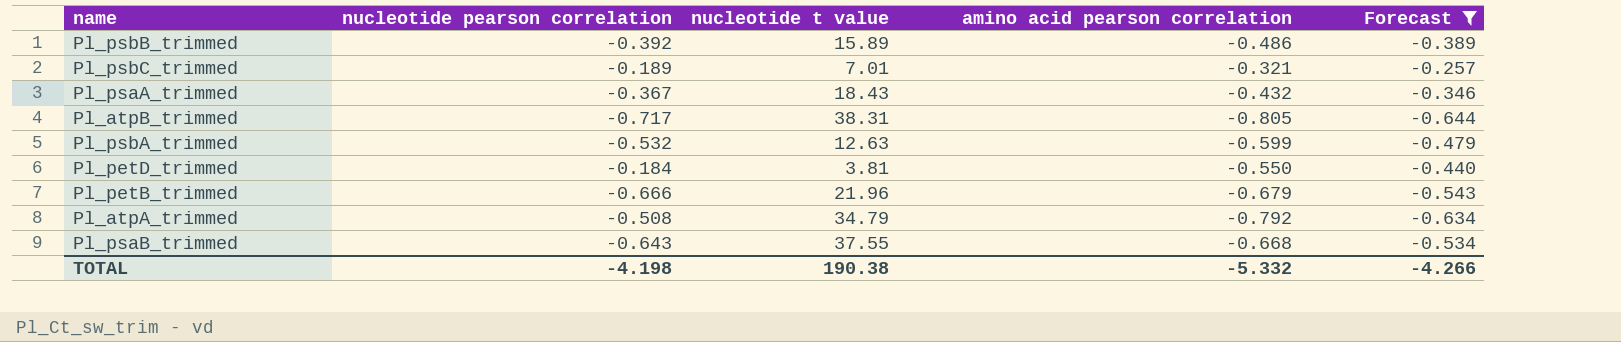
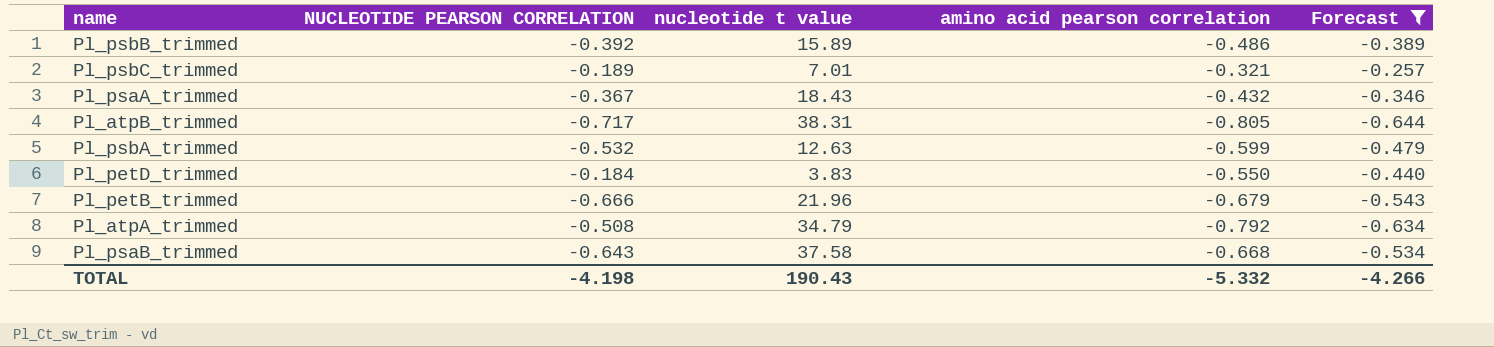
column name: nucleotide pearson correlation -> NUCLEOTIDE PEARSON CORRELATION
Pl_petD_trimmed | nucleotide t value: 3.81 -> 3.83
Pl_psaB_trimmed | nucleotide t value: 37.55 -> 37.58
TOTAL | nucleotide t value: 190.38 -> 190.43

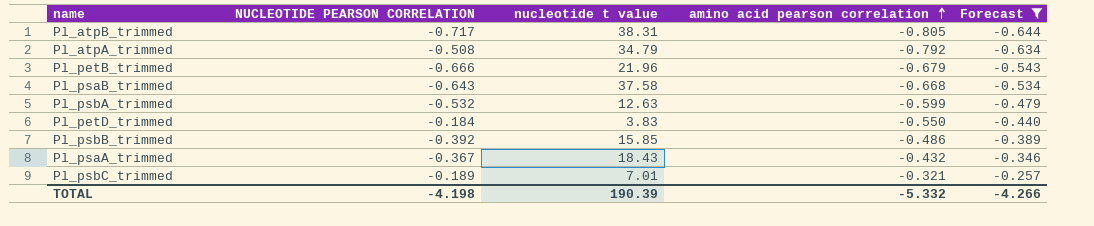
row order: none -> amino acid pearson correlation ascending
Pl_psbB_trimmed | nucleotide t value: 15.89 -> 15.85
TOTAL | nucleotide t value: 190.43 -> 190.39

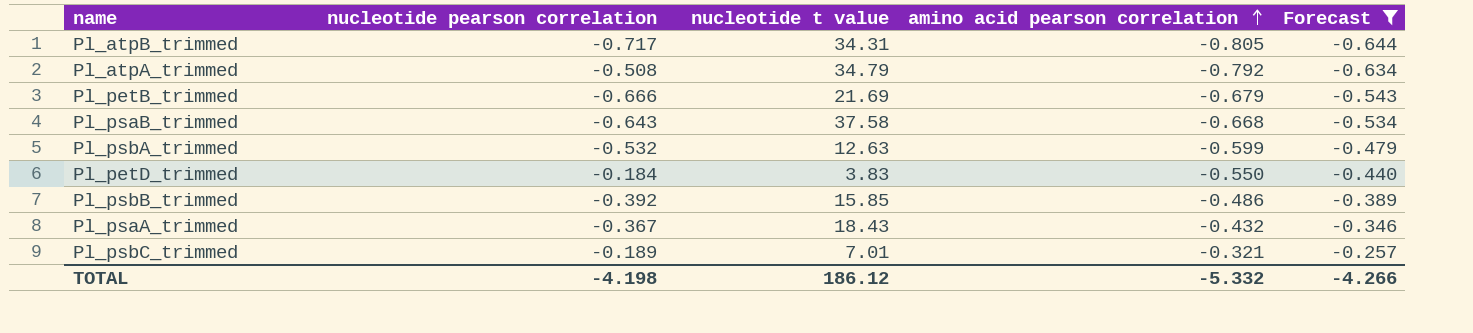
column name: NUCLEOTIDE PEARSON CORRELATION -> nucleotide pearson correlation
Pl_atpB_trimmed | nucleotide t value: 38.31 -> 34.31
Pl_petB_trimmed | nucleotide t value: 21.96 -> 21.69
TOTAL | nucleotide t value: 190.39 -> 186.12

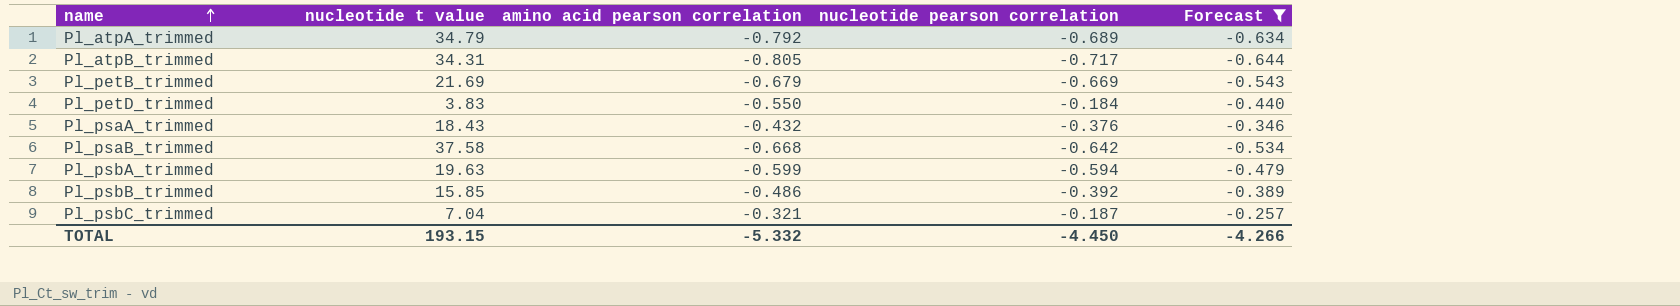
row order: amino acid pearson correlation ascending -> name ascending
column nucleotide pearson correlation | position: 2 -> 4
Pl_atpA_trimmed | nucleotide pearson correlation: -0.508 -> -0.689
Pl_petB_trimmed | nucleotide pearson correlation: -0.666 -> -0.669
Pl_psaA_trimmed | nucleotide pearson correlation: -0.367 -> -0.376
Pl_psaB_trimmed | nucleotide pearson correlation: -0.643 -> -0.642
Pl_psbA_trimmed | nucleotide t value: 12.63 -> 19.63
Pl_psbA_trimmed | nucleotide pearson correlation: -0.532 -> -0.594
Pl_psbC_trimmed | nucleotide t value: 7.01 -> 7.04
Pl_psbC_trimmed | nucleotide pearson correlation: -0.189 -> -0.187
TOTAL | nucleotide t value: 186.12 -> 193.15
TOTAL | nucleotide pearson correlation: -4.198 -> -4.450

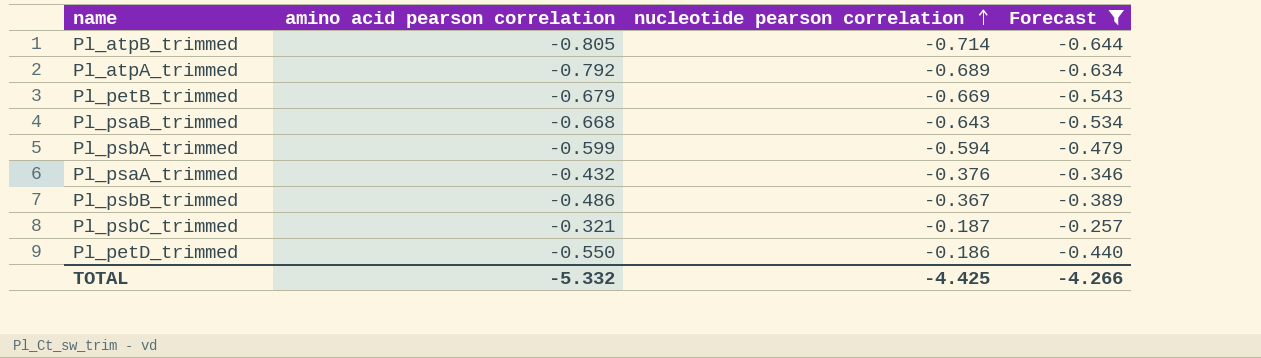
row order: name ascending -> nucleotide pearson correlation ascending
column nucleotide t value | position: 2 -> none
Pl_atpB_trimmed | nucleotide pearson correlation: -0.717 -> -0.714
Pl_psaB_trimmed | nucleotide pearson correlation: -0.642 -> -0.643
Pl_psbB_trimmed | nucleotide pearson correlation: -0.392 -> -0.367
Pl_petD_trimmed | nucleotide pearson correlation: -0.184 -> -0.186
TOTAL | nucleotide pearson correlation: -4.450 -> -4.425

